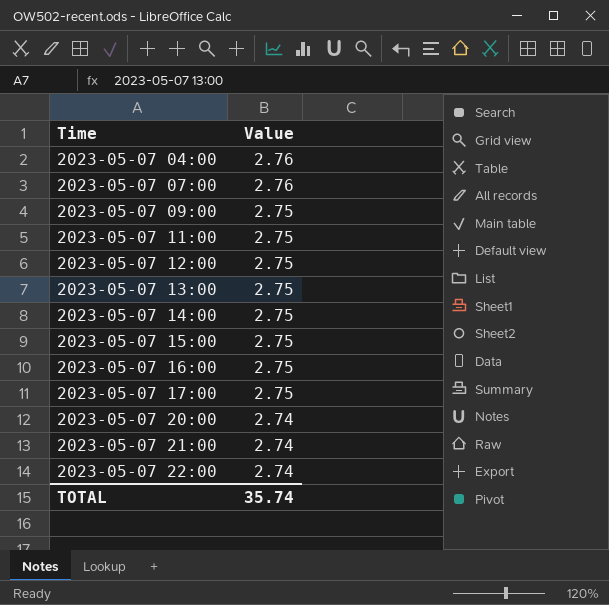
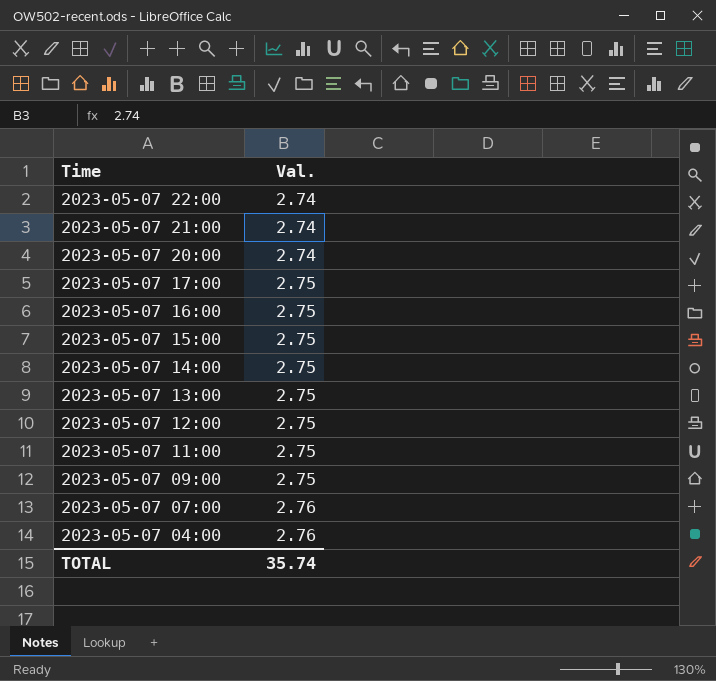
row order: Time ascending -> Time descending
column name: Value -> Val.

